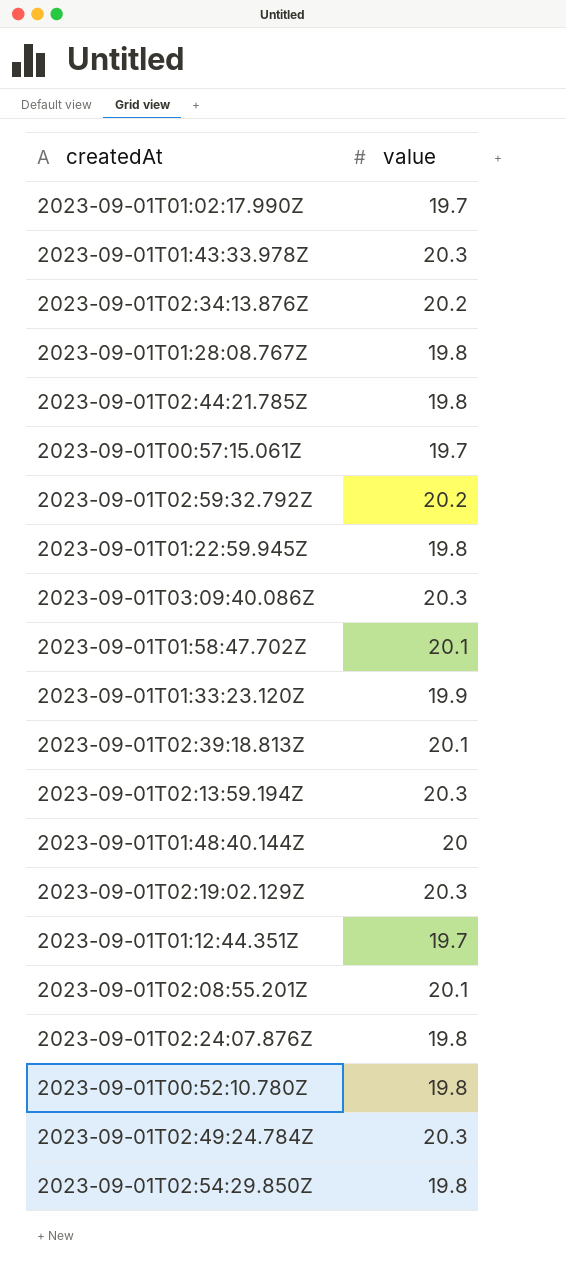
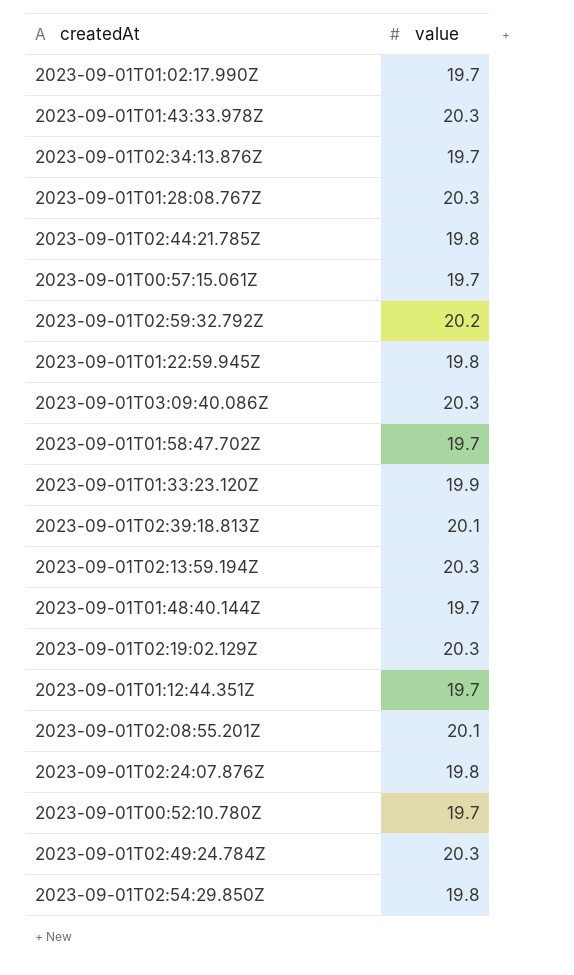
2023-09-01T02:34:13.876Z | value: 20.2 -> 19.7
2023-09-01T01:28:08.767Z | value: 19.8 -> 20.3
2023-09-01T01:58:47.702Z | value: 20.1 -> 19.7
2023-09-01T01:48:40.144Z | value: 20 -> 19.7
2023-09-01T00:52:10.780Z | value: 19.8 -> 19.7

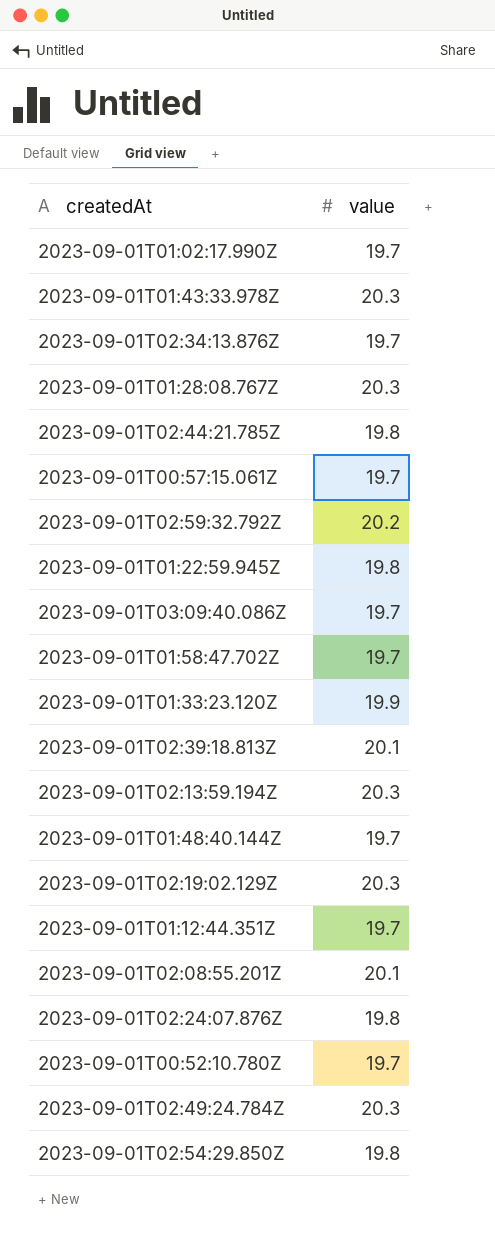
2023-09-01T03:09:40.086Z | value: 20.3 -> 19.7

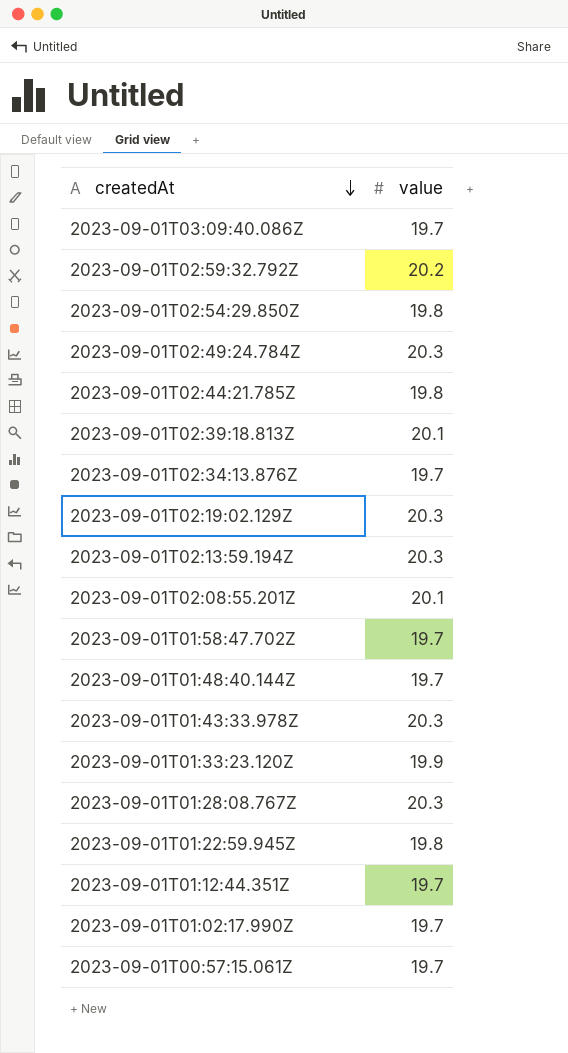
row order: none -> createdAt descending
row 2023-09-01T02:24:07.876Z: 19.8 -> none
row 2023-09-01T00:52:10.780Z: 19.7 -> none

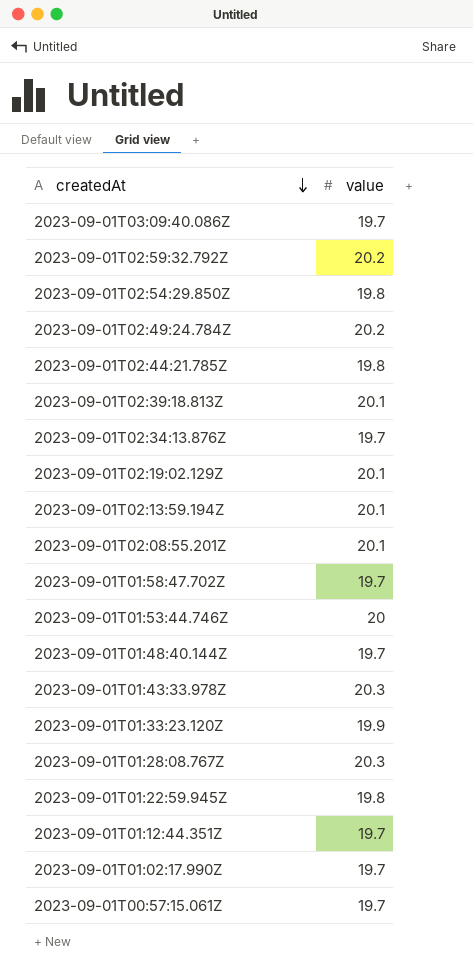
2023-09-01T02:49:24.784Z | value: 20.3 -> 20.2
2023-09-01T02:19:02.129Z | value: 20.3 -> 20.1
2023-09-01T02:13:59.194Z | value: 20.3 -> 20.1
row 2023-09-01T01:53:44.746Z: none -> 20

